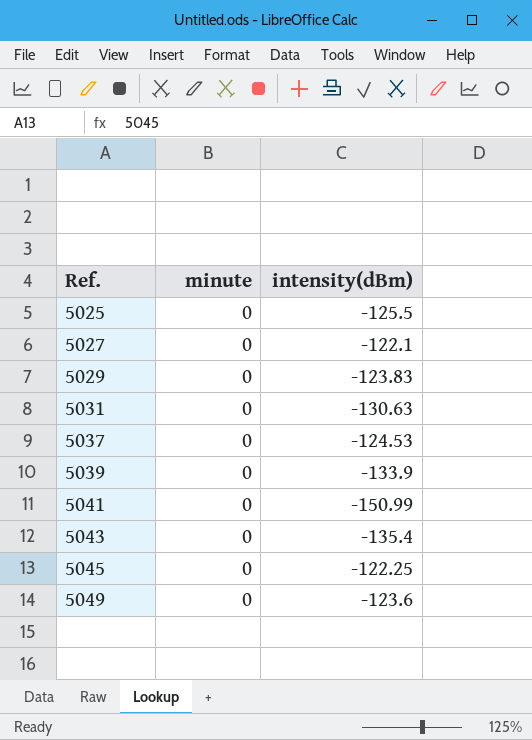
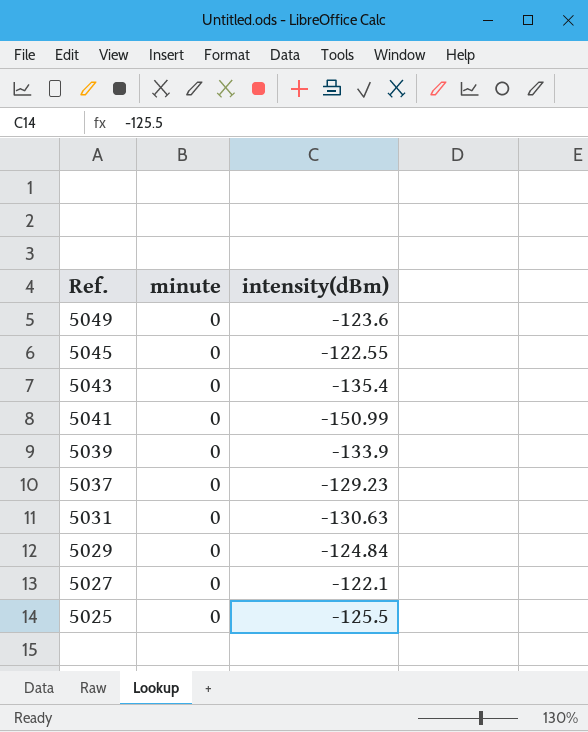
row order: Ref. ascending -> Ref. descending
5045 | intensity(dBm): -122.25 -> -122.55
5037 | intensity(dBm): -124.53 -> -129.23
5029 | intensity(dBm): -123.83 -> -124.84

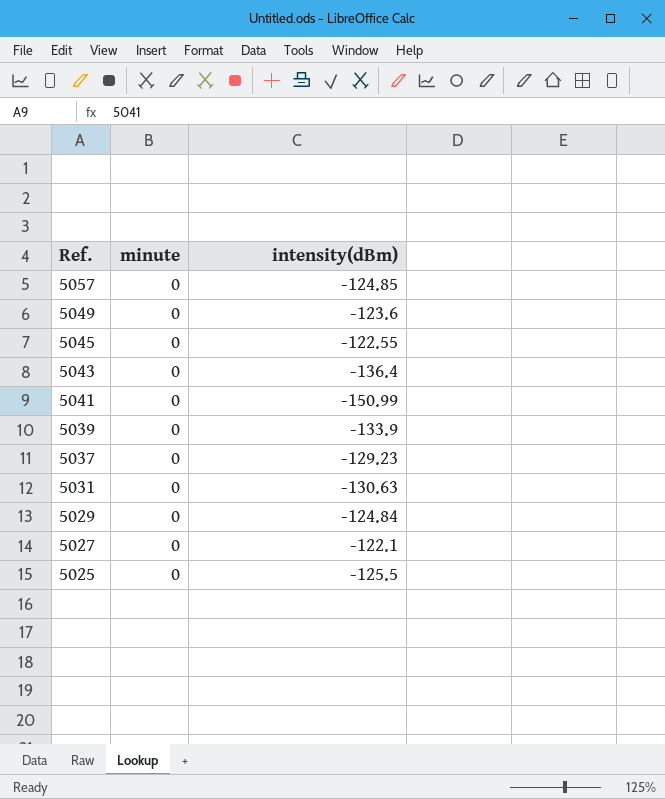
row 5057: none -> 0 | -124.85
5043 | intensity(dBm): -135.4 -> -136.4

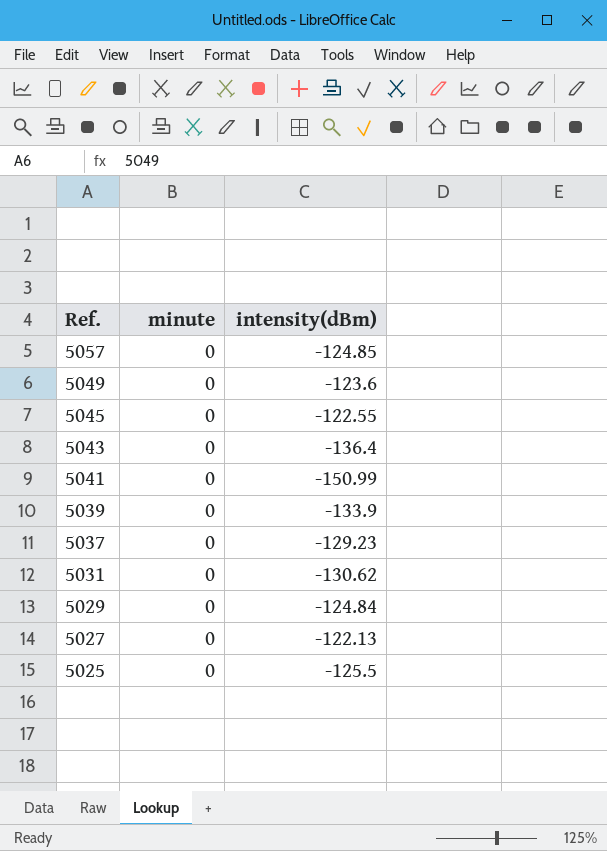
5031 | intensity(dBm): -130.63 -> -130.62
5027 | intensity(dBm): -122.1 -> -122.13

